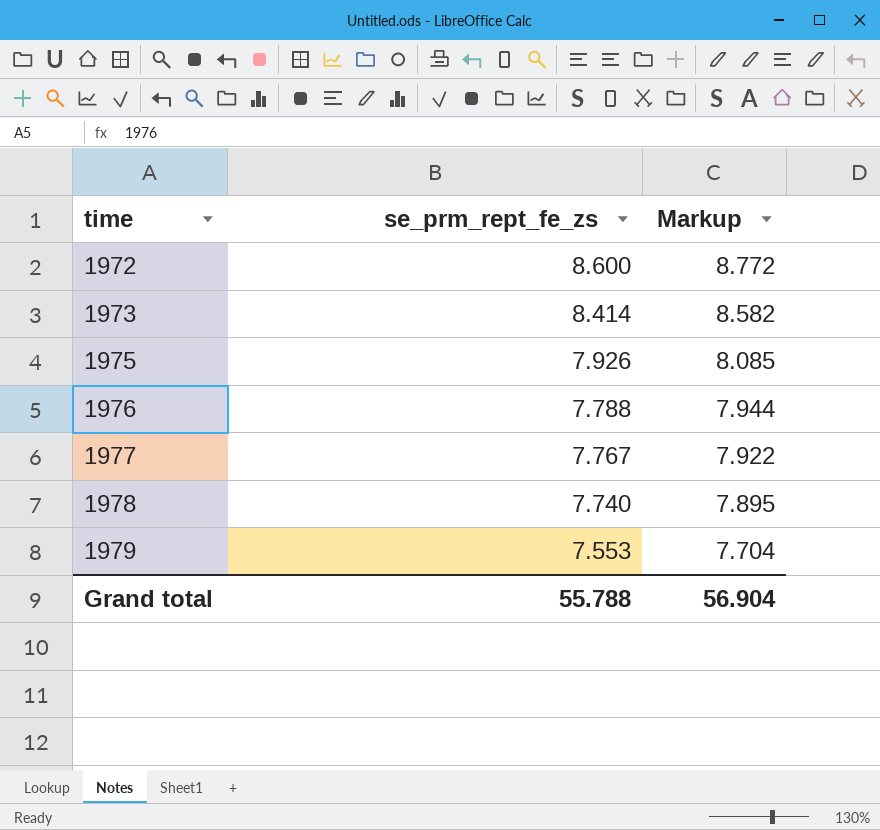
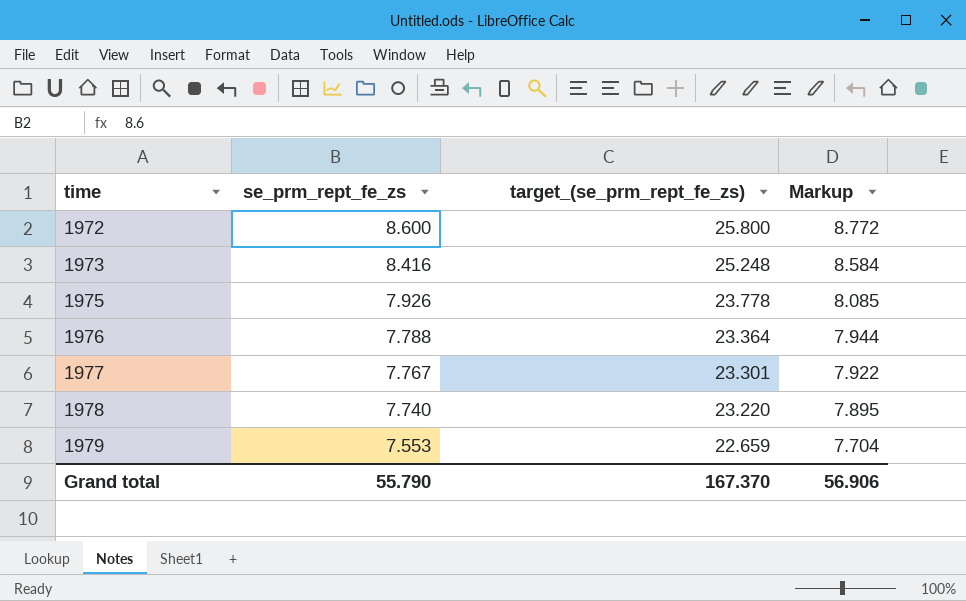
column target_(se_prm_rept_fe_zs) | formula: none -> [se_prm_rept_fe_zs] * 3
1973 | se_prm_rept_fe_zs: 8.414 -> 8.416
1973 | Markup: 8.582 -> 8.584
Grand total | se_prm_rept_fe_zs: 55.788 -> 55.790
Grand total | Markup: 56.904 -> 56.906

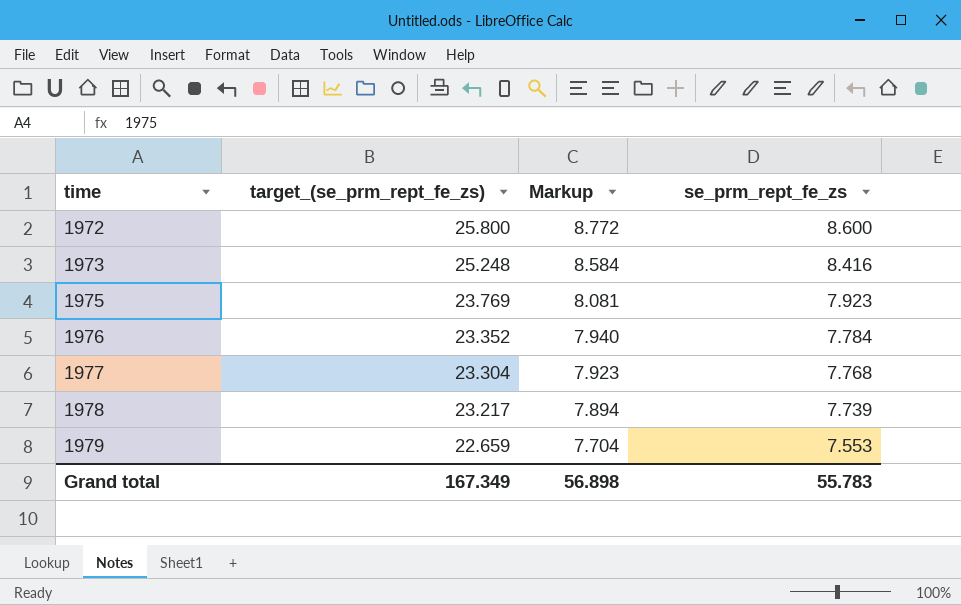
column se_prm_rept_fe_zs | position: 2 -> 4
1975 | target_(se_prm_rept_fe_zs): 23.778 -> 23.769
1975 | Markup: 8.085 -> 8.081
1975 | se_prm_rept_fe_zs: 7.926 -> 7.923
1976 | target_(se_prm_rept_fe_zs): 23.364 -> 23.352
1976 | Markup: 7.944 -> 7.940
1976 | se_prm_rept_fe_zs: 7.788 -> 7.784
1977 | target_(se_prm_rept_fe_zs): 23.301 -> 23.304
1977 | Markup: 7.922 -> 7.923
1977 | se_prm_rept_fe_zs: 7.767 -> 7.768
1978 | target_(se_prm_rept_fe_zs): 23.220 -> 23.217
1978 | Markup: 7.895 -> 7.894
1978 | se_prm_rept_fe_zs: 7.740 -> 7.739
Grand total | target_(se_prm_rept_fe_zs): 167.370 -> 167.349
Grand total | Markup: 56.906 -> 56.898
Grand total | se_prm_rept_fe_zs: 55.790 -> 55.783

